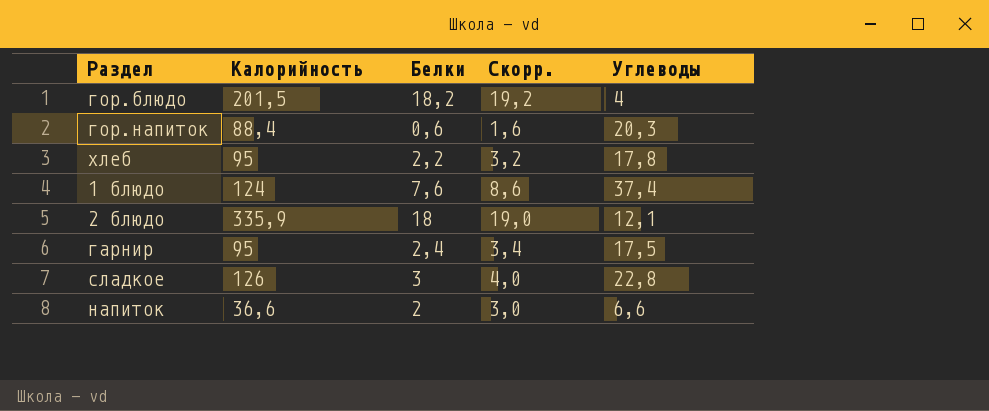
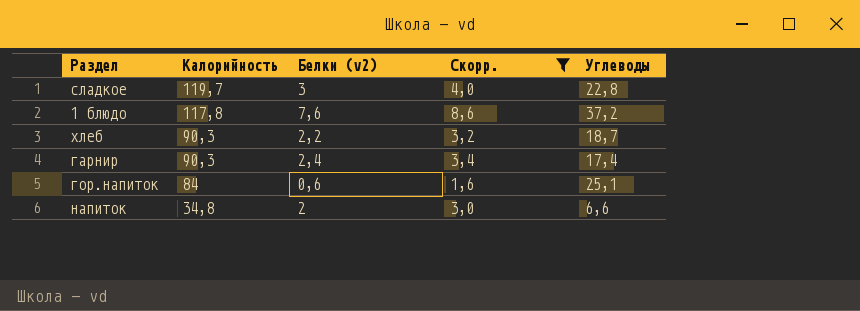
filter: none -> Скорр. <= 8,6
row order: none -> Калорийность descending
column name: Белки -> Белки (v2)
сладкое | Калорийность: 126 -> 119,7
1 блюдо | Калорийность: 124 -> 117,8
1 блюдо | Углеводы: 37,4 -> 37,2
хлеб | Калорийность: 95 -> 90,3
хлеб | Углеводы: 17,8 -> 18,7
гарнир | Калорийность: 95 -> 90,3
гарнир | Углеводы: 17,5 -> 17,4
гор.напиток | Калорийность: 88,4 -> 84
гор.напиток | Углеводы: 20,3 -> 25,1
напиток | Калорийность: 36,6 -> 34,8

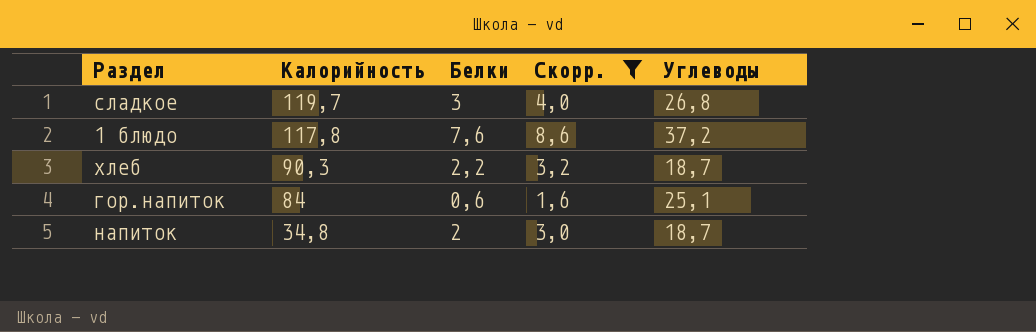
column name: Белки (v2) -> Белки
row гарнир: 90,3 | 2,4 | 3,4 | 17,4 -> none
сладкое | Углеводы: 22,8 -> 26,8
напиток | Углеводы: 6,6 -> 18,7

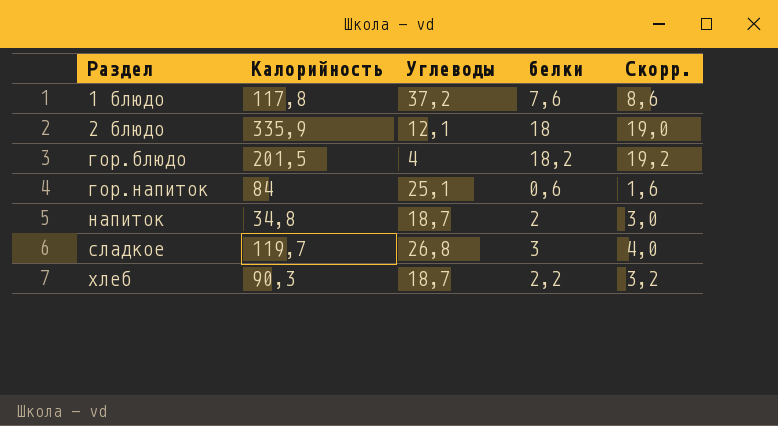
filter: Скорр. <= 8,6 -> none
row order: Калорийность descending -> Раздел ascending
column Углеводы | position: 5 -> 3
column name: Белки -> белки

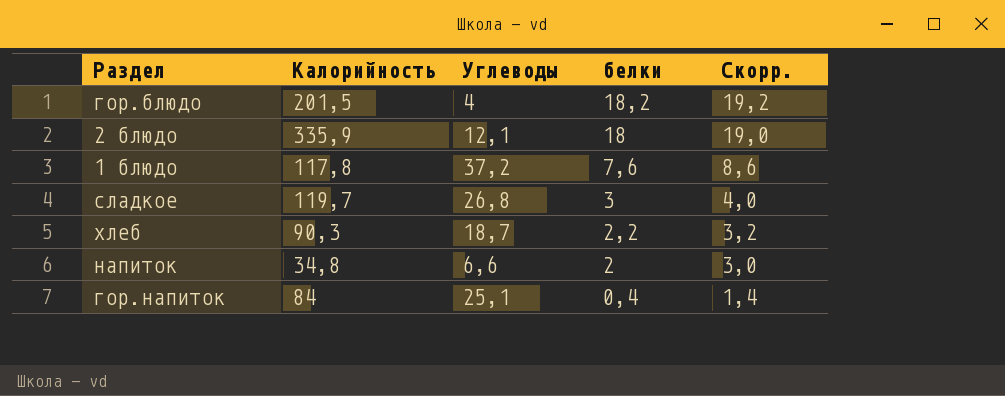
row order: Раздел ascending -> белки descending
напиток | Углеводы: 18,7 -> 6,6
гор.напиток | белки: 0,6 -> 0,4
гор.напиток | Скорр.: 1,6 -> 1,4

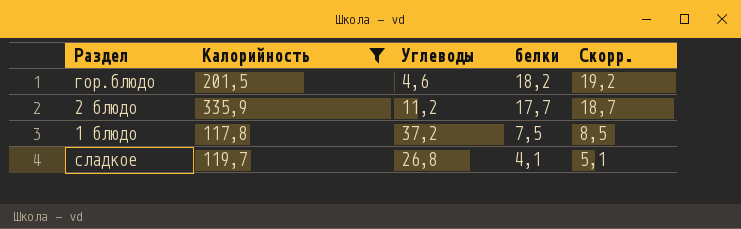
filter: none -> Калорийность >= 117,8
гор.блюдо | Углеводы: 4 -> 4,6
2 блюдо | Углеводы: 12,1 -> 11,2
2 блюдо | белки: 18 -> 17,7
2 блюдо | Скорр.: 19,0 -> 18,7
1 блюдо | белки: 7,6 -> 7,5
1 блюдо | Скорр.: 8,6 -> 8,5
сладкое | белки: 3 -> 4,1
сладкое | Скорр.: 4,0 -> 5,1

